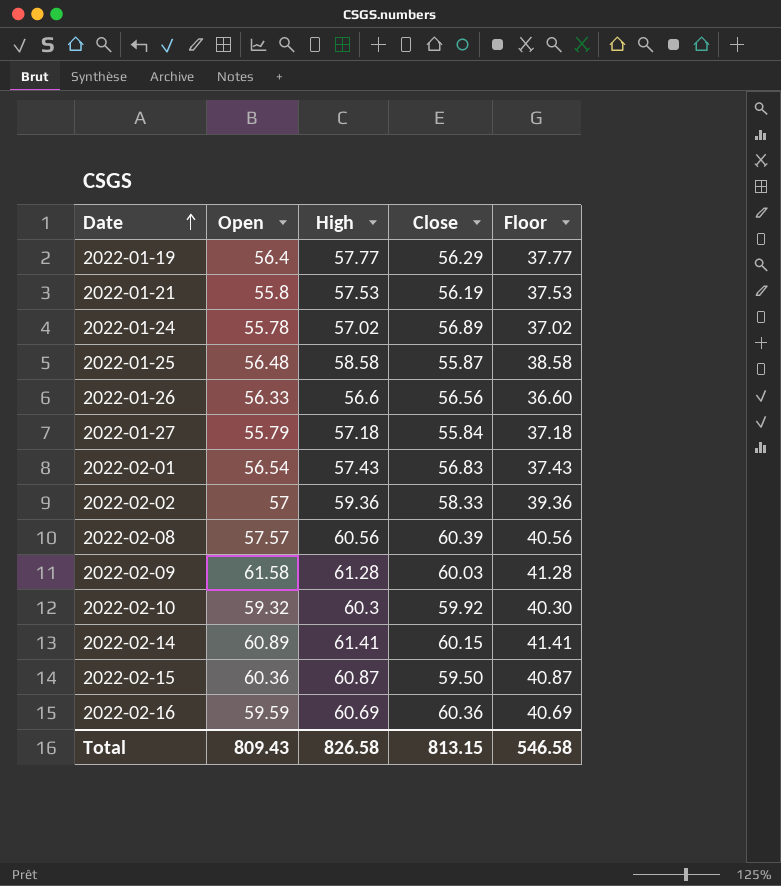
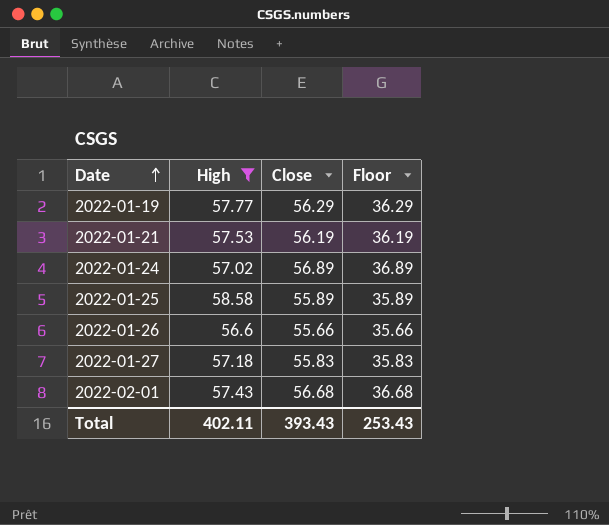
filter: none -> High <= 58.58
column Open | position: 2 -> none
column Floor | formula: [High] - 20 -> [Close] - 20
2022-01-25 | Close: 55.87 -> 55.89
2022-01-26 | Close: 56.56 -> 55.66
2022-01-27 | Close: 55.84 -> 55.83
2022-02-01 | Close: 56.83 -> 56.68
Total | High: 826.58 -> 402.11
Total | Close: 813.15 -> 393.43
Total | Floor: 546.58 -> 253.43

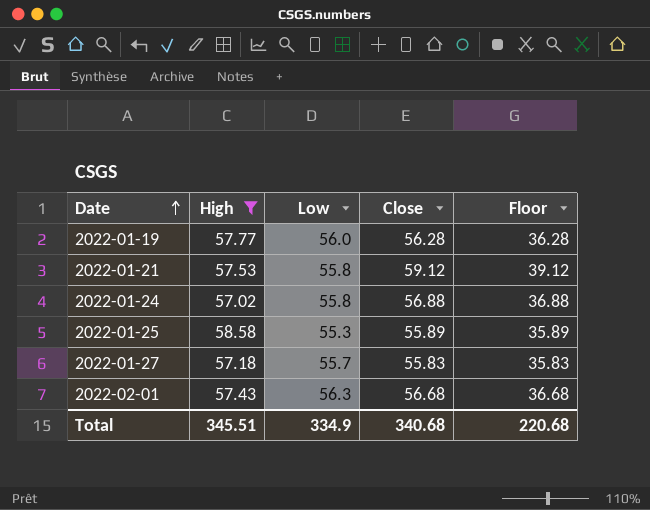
column Low | position: none -> 3
row 2022-01-26: 56.6 | 55.66 | 35.66 -> none
2022-01-19 | Close: 56.29 -> 56.28
2022-01-19 | Floor: 36.29 -> 36.28
2022-01-21 | Close: 56.19 -> 59.12
2022-01-21 | Floor: 36.19 -> 39.12
2022-01-24 | Close: 56.89 -> 56.88
2022-01-24 | Floor: 36.89 -> 36.88
Total | High: 402.11 -> 345.51
Total | Close: 393.43 -> 340.68
Total | Floor: 253.43 -> 220.68

